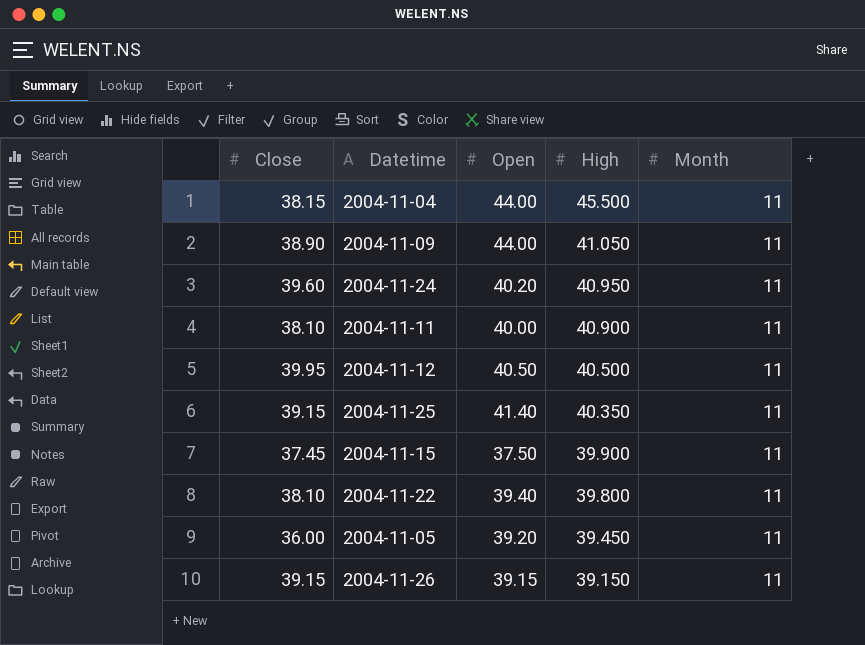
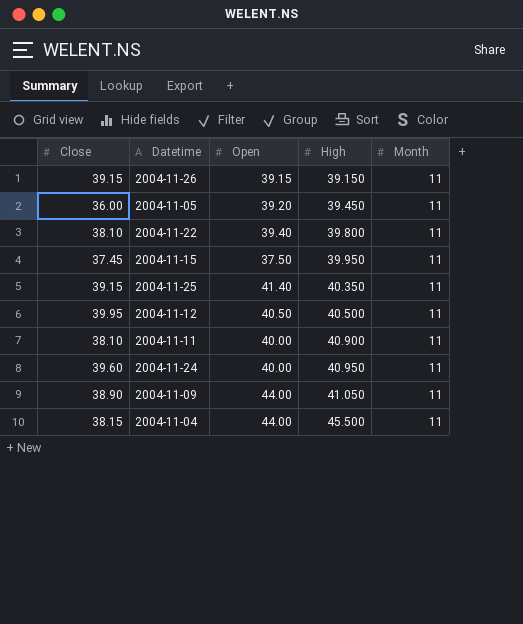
row order: High descending -> High ascending
2004-11-15 | High: 39.900 -> 39.950
2004-11-24 | Open: 40.20 -> 40.00

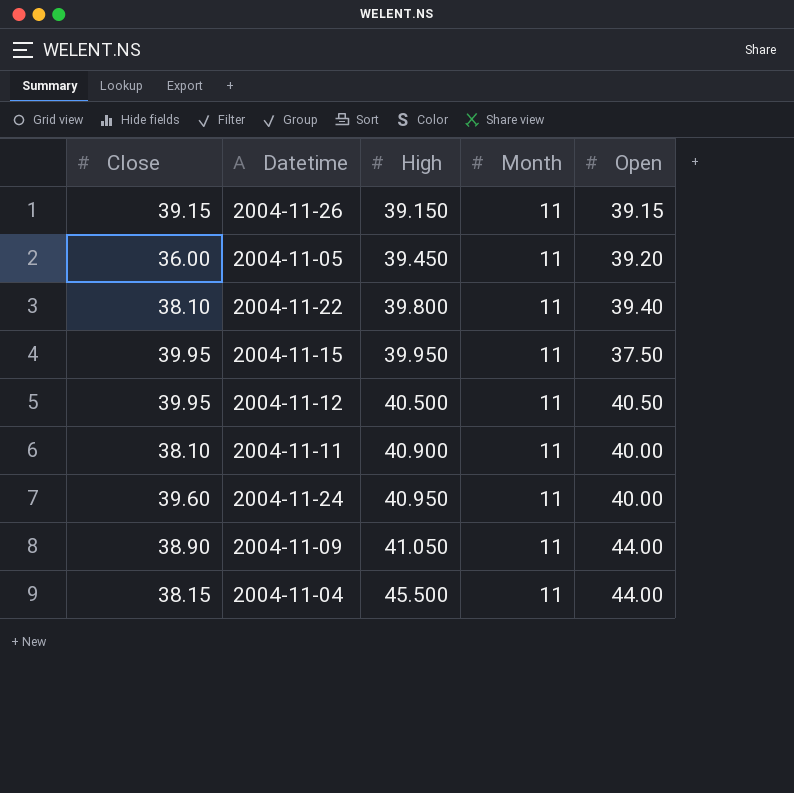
column Open | position: 3 -> 5
row 2004-11-25: 39.15 | 41.40 | 40.350 | 11 -> none
2004-11-15 | Close: 37.45 -> 39.95

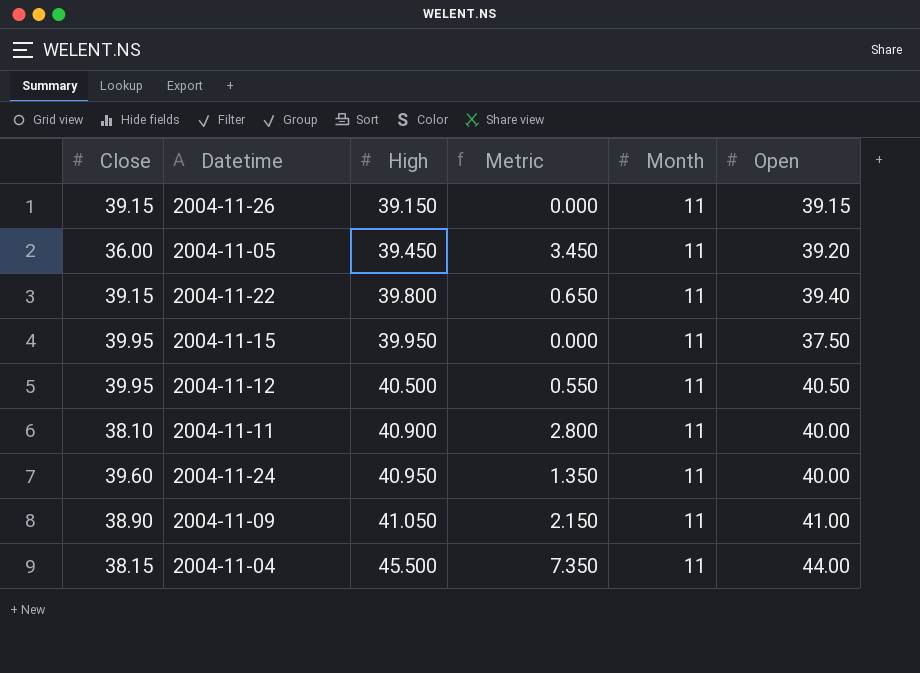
column Metric | formula: none -> [High] - [Close]
2004-11-22 | Close: 38.10 -> 39.15
2004-11-09 | Open: 44.00 -> 41.00

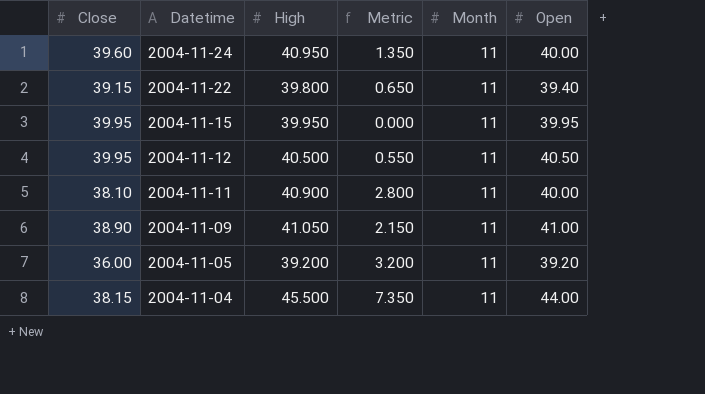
row order: High ascending -> Datetime descending
row 2004-11-26: 39.15 | 39.150 | 0.000 | 11 | 39.15 -> none
2004-11-15 | Open: 37.50 -> 39.95
2004-11-05 | High: 39.450 -> 39.200
2004-11-05 | Metric: 3.450 -> 3.200

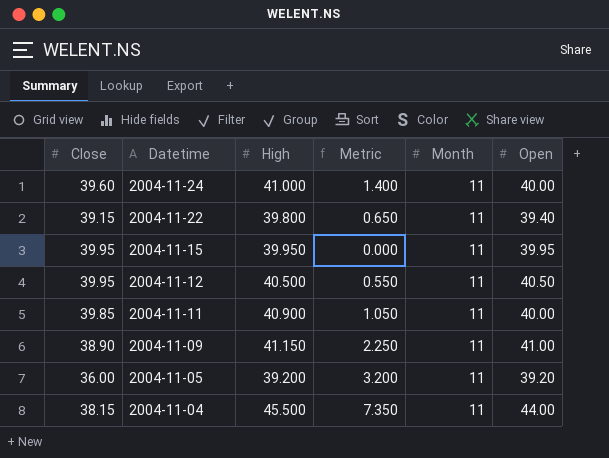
2004-11-24 | High: 40.950 -> 41.000
2004-11-24 | Metric: 1.350 -> 1.400
2004-11-11 | Close: 38.10 -> 39.85
2004-11-11 | Metric: 2.800 -> 1.050
2004-11-09 | High: 41.050 -> 41.150
2004-11-09 | Metric: 2.150 -> 2.250

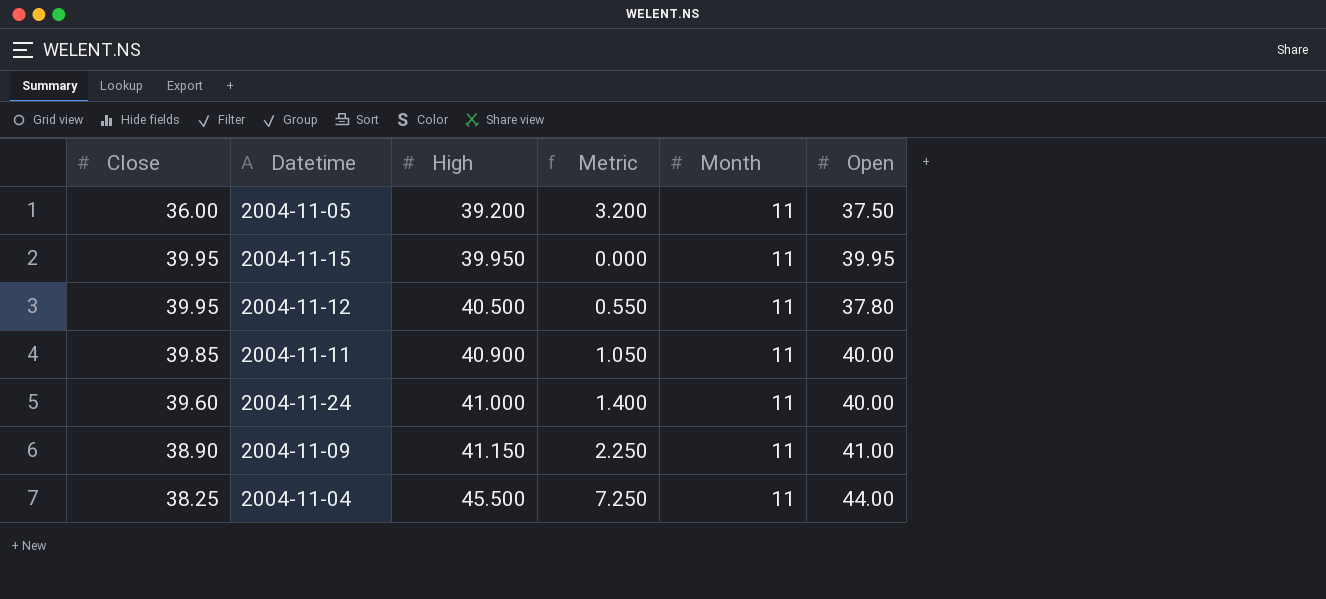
row order: Datetime descending -> High ascending
row 2004-11-22: 39.15 | 39.800 | 0.650 | 11 | 39.40 -> none
2004-11-05 | Open: 39.20 -> 37.50
2004-11-12 | Open: 40.50 -> 37.80
2004-11-04 | Close: 38.15 -> 38.25
2004-11-04 | Metric: 7.350 -> 7.250

